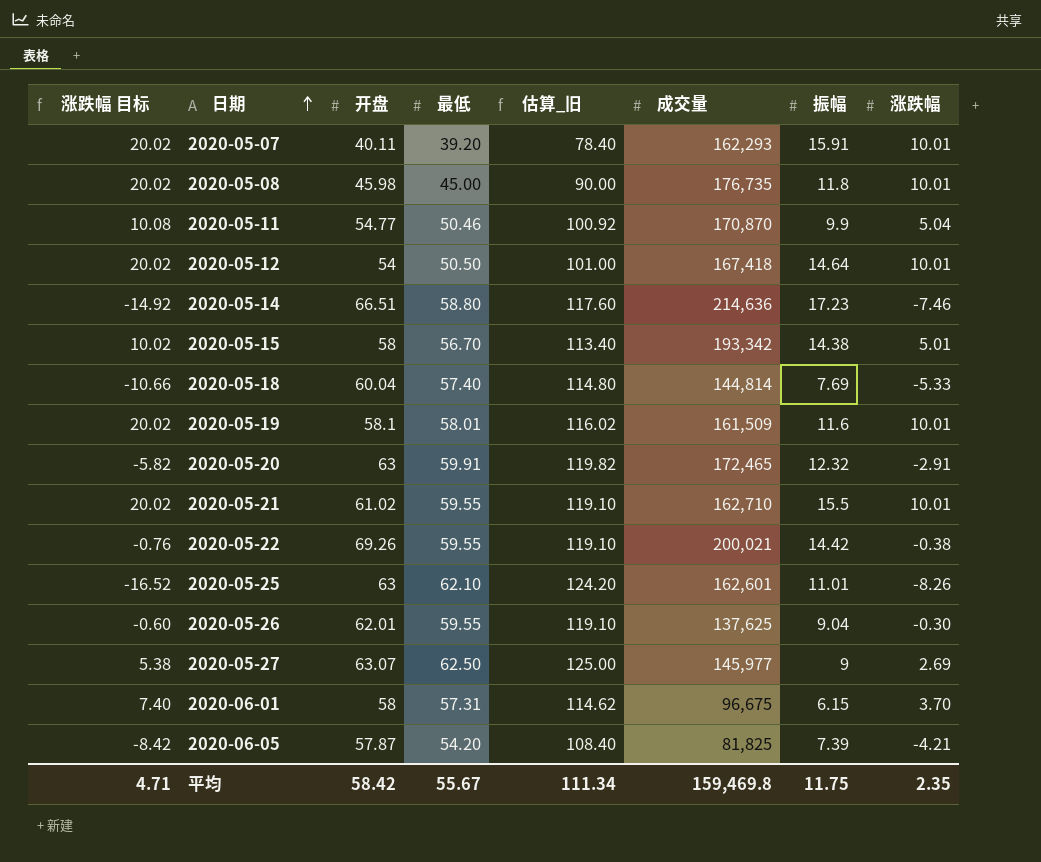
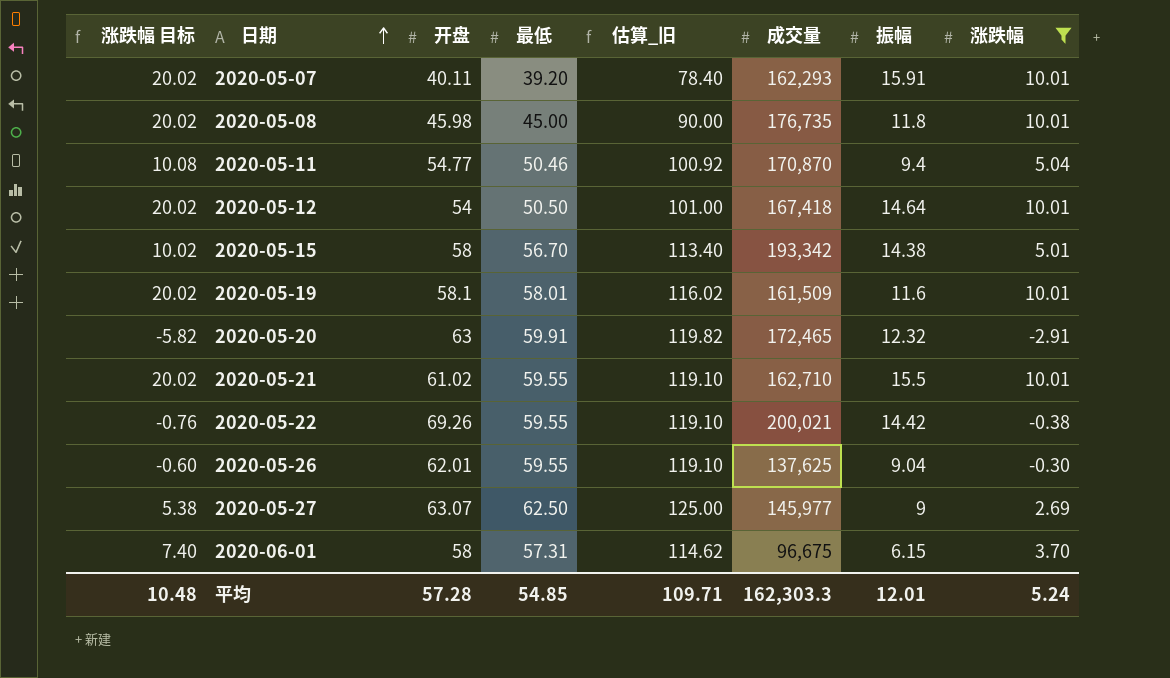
filter: none -> 涨跌幅 >= -2.91
2020-05-11 | 振幅: 9.9 -> 9.4
平均 | 涨跌幅 目标: 4.71 -> 10.48
平均 | 开盘: 58.42 -> 57.28
平均 | 最低: 55.67 -> 54.85
平均 | 估算_旧: 111.34 -> 109.71
平均 | 成交量: 159,469.8 -> 162,303.3
平均 | 振幅: 11.75 -> 12.01
平均 | 涨跌幅: 2.35 -> 5.24

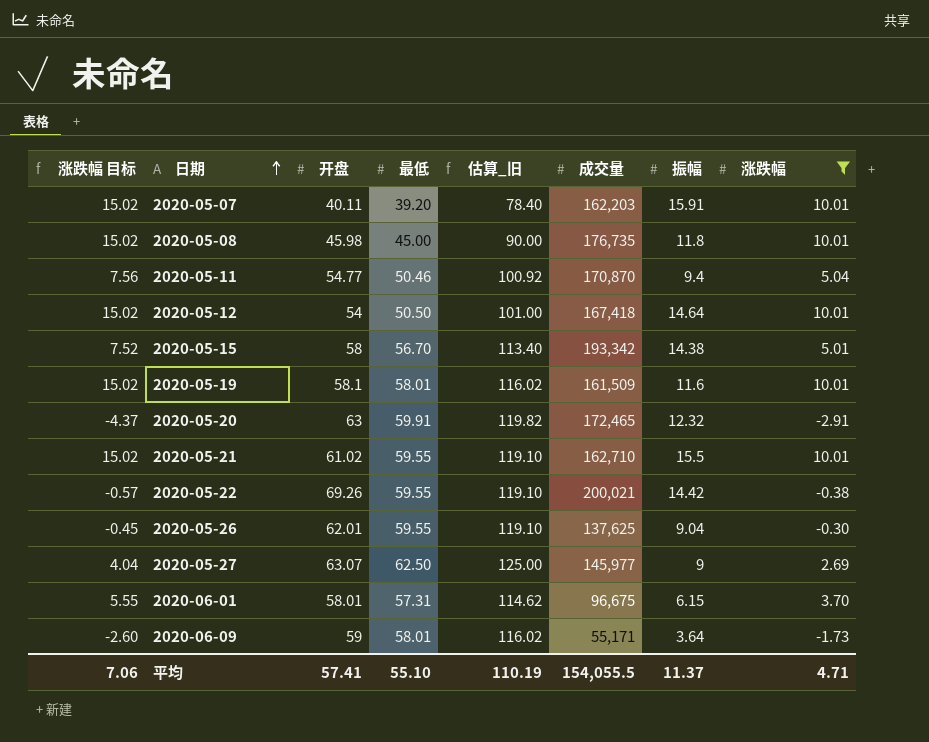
column 涨跌幅 目标 | formula: [涨跌幅] * 2 -> [涨跌幅] * 1.5
2020-05-07 | 成交量: 162,293 -> 162,203
2020-06-01 | 开盘: 58 -> 58.01
row 2020-06-09: none -> -2.60 | 59 | 58.01 | 116.02 | 55,171 | 3.64 | -1.73
平均 | 涨跌幅 目标: 10.48 -> 7.06
平均 | 开盘: 57.28 -> 57.41
平均 | 最低: 54.85 -> 55.10
平均 | 估算_旧: 109.71 -> 110.19
平均 | 成交量: 162,303.3 -> 154,055.5
平均 | 振幅: 12.01 -> 11.37
平均 | 涨跌幅: 5.24 -> 4.71

